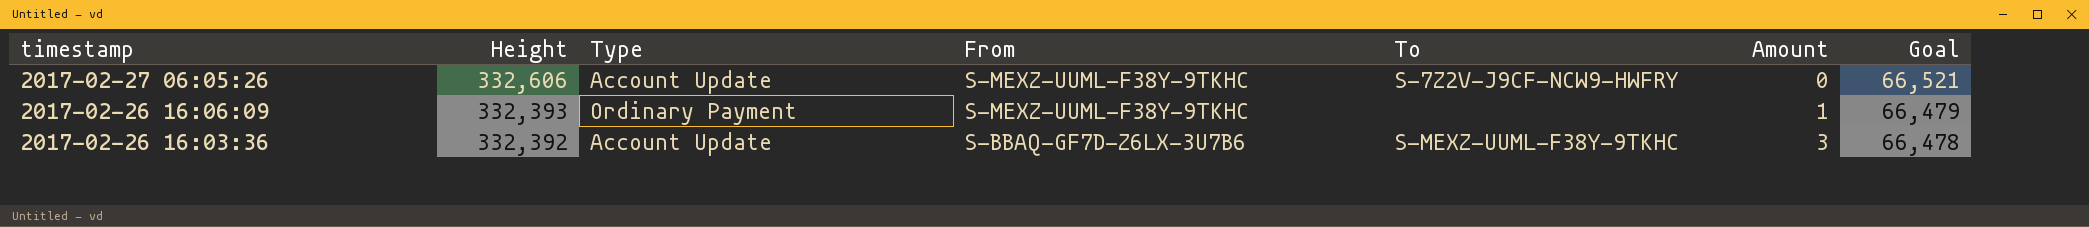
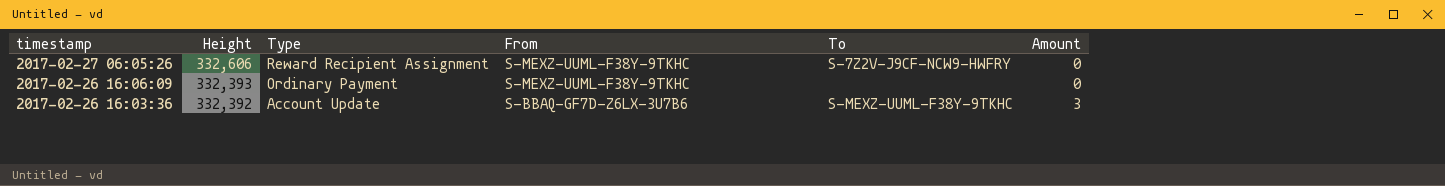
column Goal | formula: [Height] * 0.2 -> none
2017-02-27 06:05:26 | Type: Account Update -> Reward Recipient Assignment
2017-02-26 16:06:09 | Amount: 1 -> 0

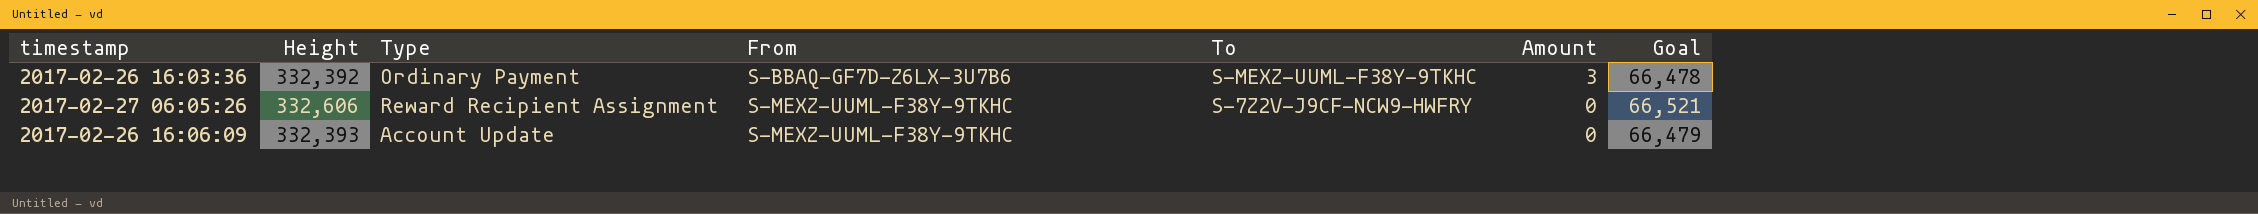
row order: timestamp descending -> From ascending
column Goal | formula: none -> [Height] * 0.2
2017-02-26 16:03:36 | Type: Account Update -> Ordinary Payment
2017-02-26 16:06:09 | Type: Ordinary Payment -> Account Update

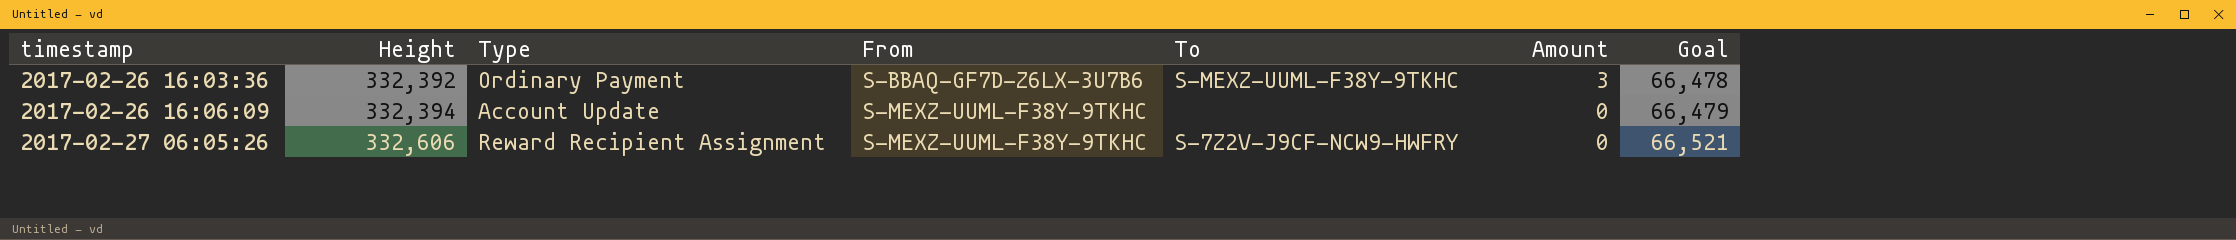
row order: From ascending -> timestamp ascending
2017-02-26 16:06:09 | Height: 332,393 -> 332,394

